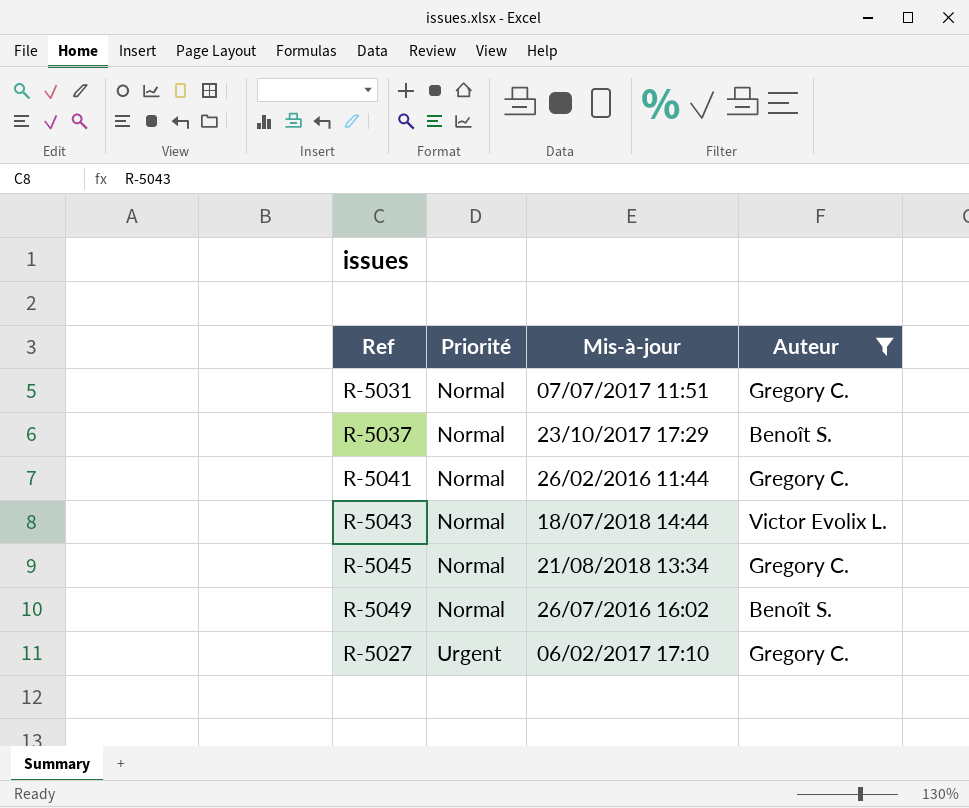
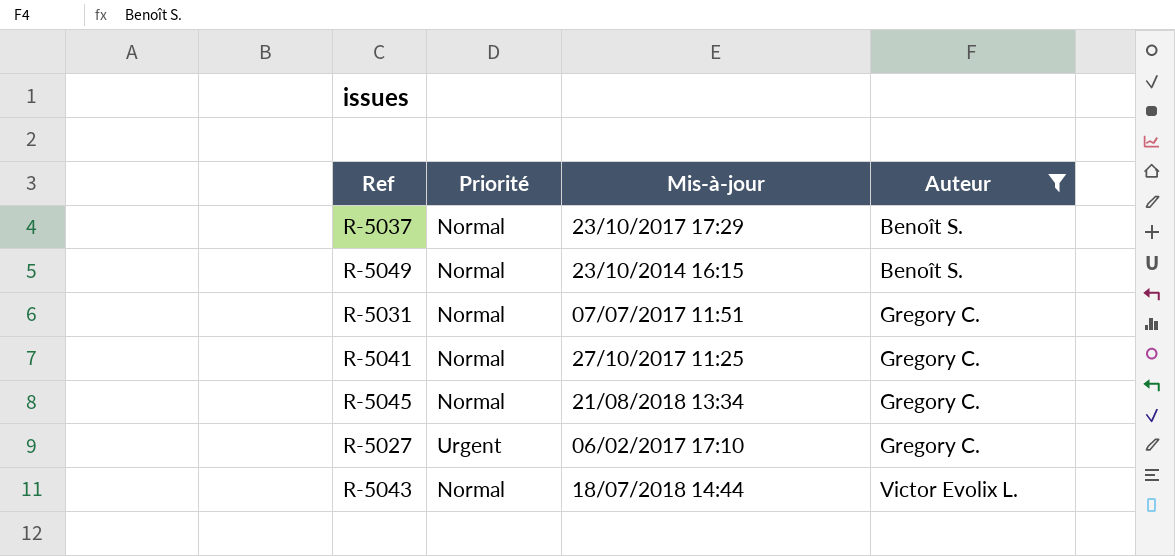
row order: Priorité ascending -> Auteur ascending
R-5049 | Mis-à-jour: 26/07/2016 16:02 -> 23/10/2014 16:15
R-5041 | Mis-à-jour: 26/02/2016 11:44 -> 27/10/2017 11:25

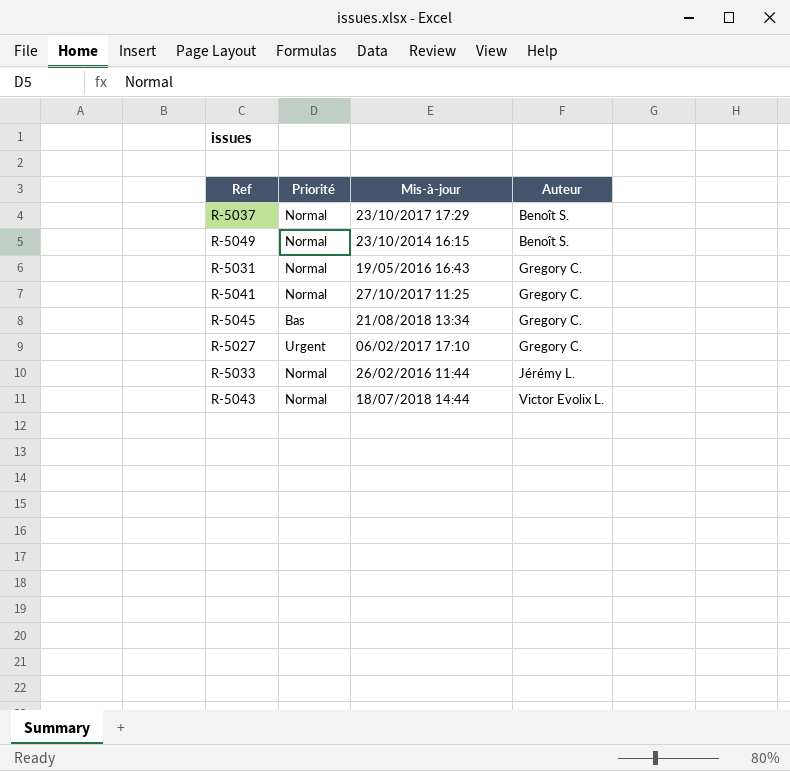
filter: Auteur != Jérémy L. -> none
R-5031 | Mis-à-jour: 07/07/2017 11:51 -> 19/05/2016 16:43
R-5045 | Priorité: Normal -> Bas

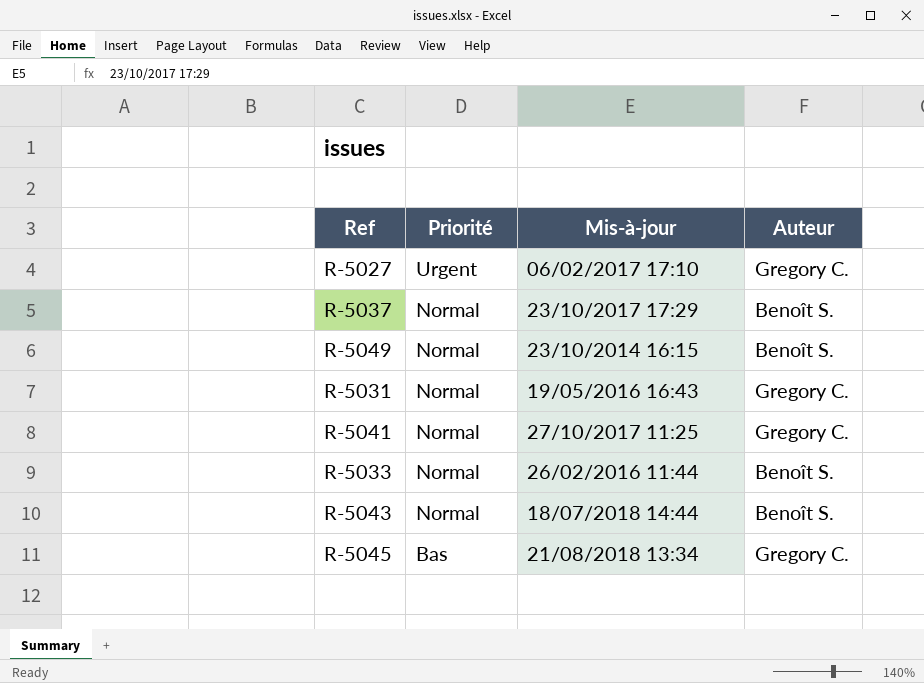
row order: Auteur ascending -> Priorité descending
R-5033 | Auteur: Jérémy L. -> Benoît S.
R-5043 | Auteur: Victor Evolix L. -> Benoît S.

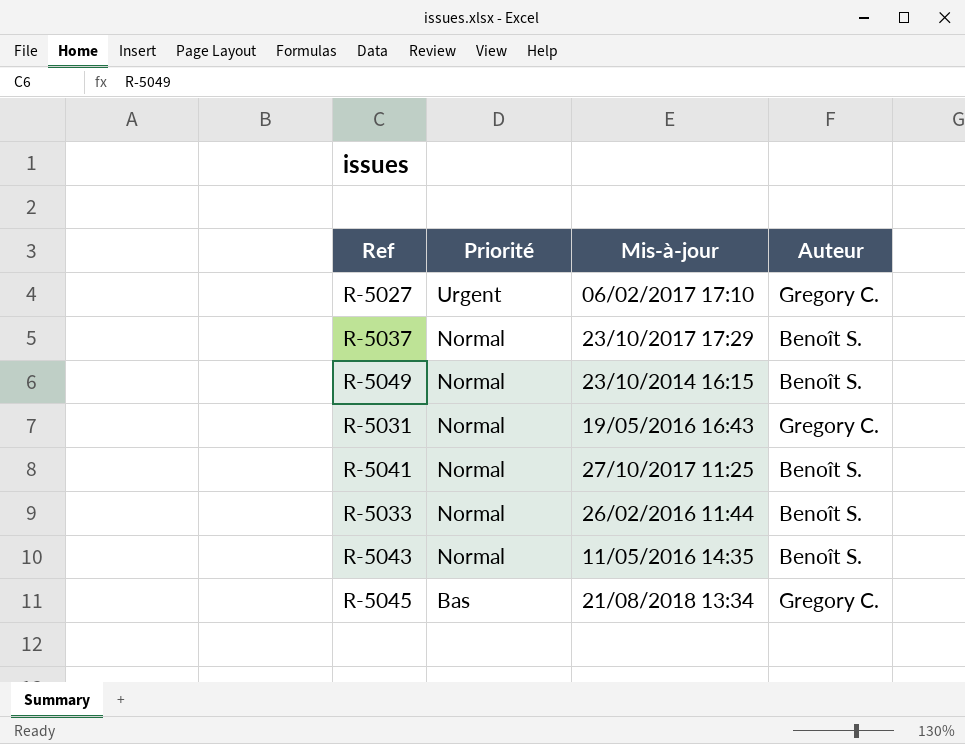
R-5041 | Auteur: Gregory C. -> Benoît S.
R-5043 | Mis-à-jour: 18/07/2018 14:44 -> 11/05/2016 14:35

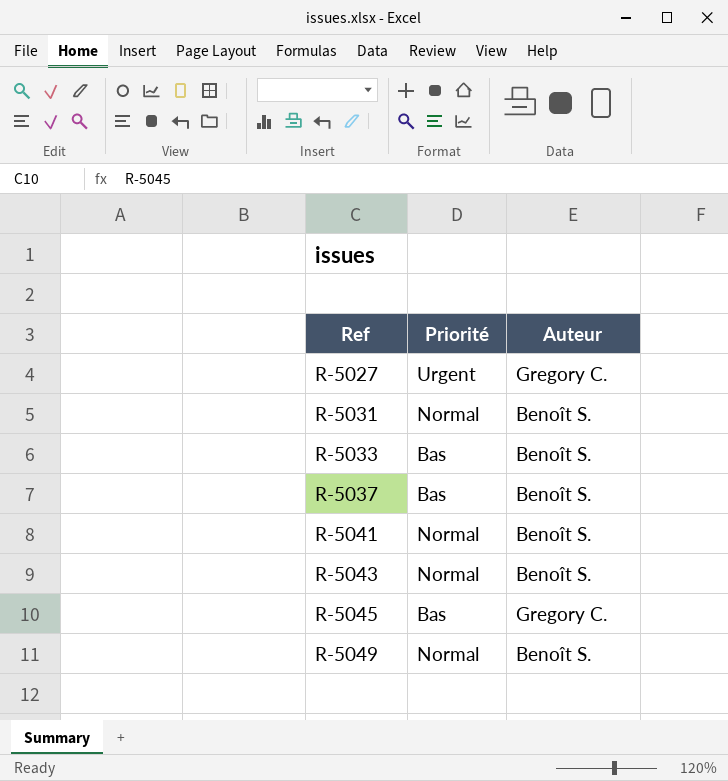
row order: Priorité descending -> Ref ascending
column Mis-à-jour | position: 3 -> none
R-5031 | Auteur: Gregory C. -> Benoît S.
R-5033 | Priorité: Normal -> Bas
R-5037 | Priorité: Normal -> Bas

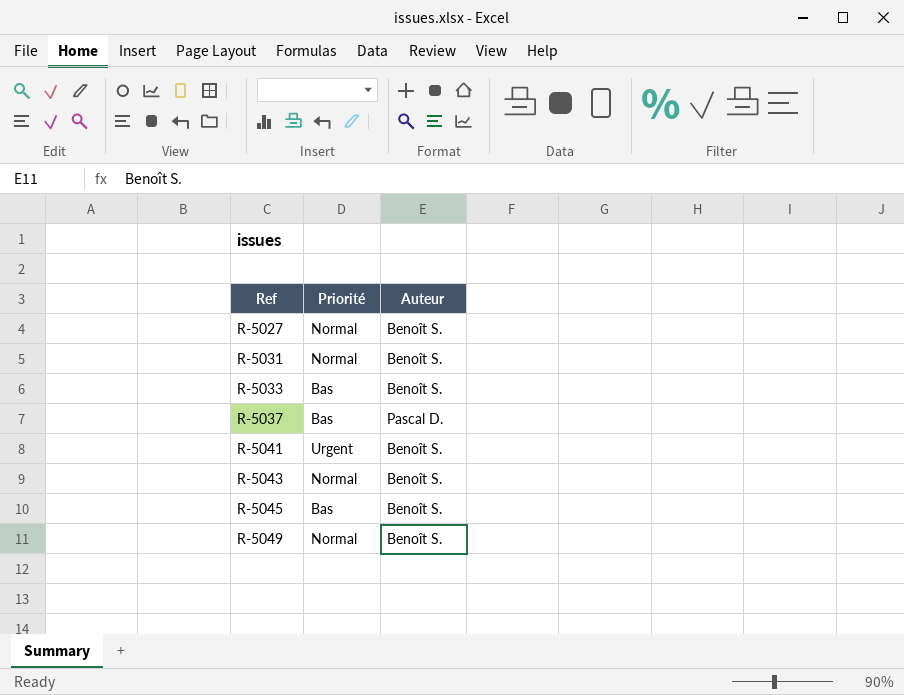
R-5027 | Priorité: Urgent -> Normal
R-5027 | Auteur: Gregory C. -> Benoît S.
R-5037 | Auteur: Benoît S. -> Pascal D.
R-5041 | Priorité: Normal -> Urgent
R-5045 | Auteur: Gregory C. -> Benoît S.

